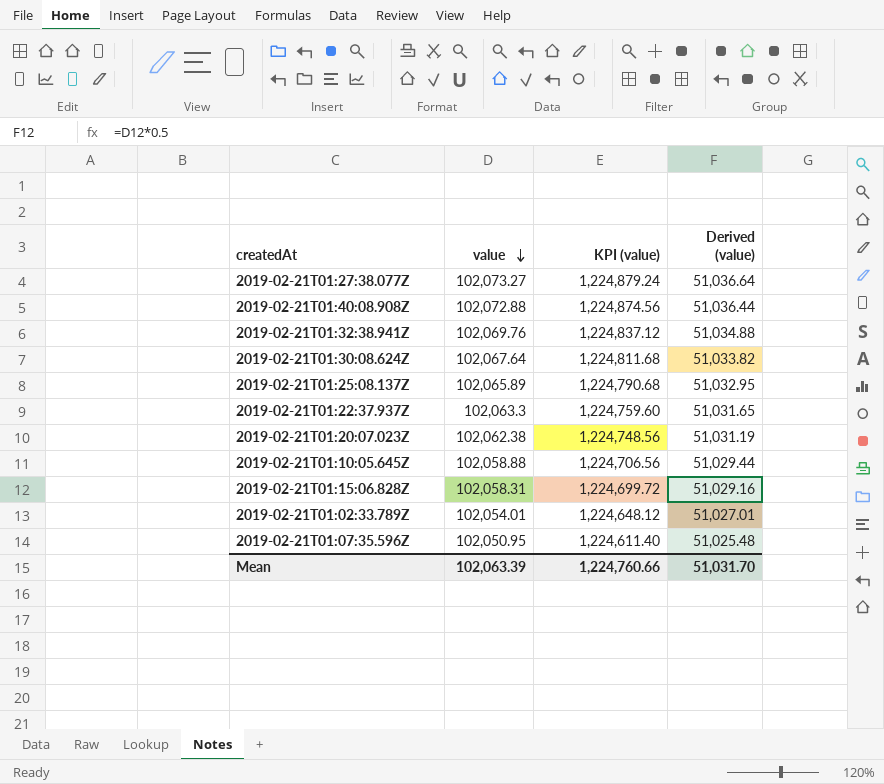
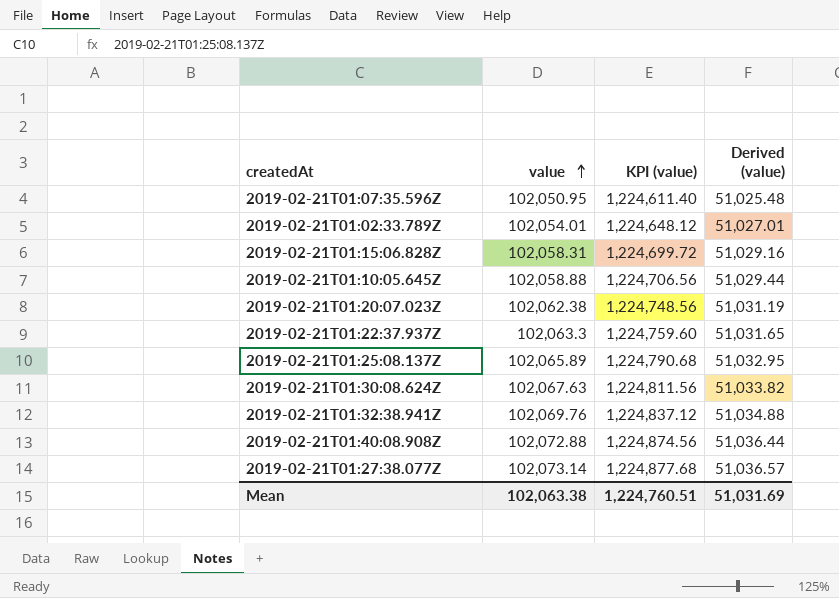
row order: value descending -> value ascending
2019-02-21T01:30:08.624Z | value: 102,067.64 -> 102,067.63
2019-02-21T01:30:08.624Z | KPI (value): 1,224,811.68 -> 1,224,811.56
2019-02-21T01:27:38.077Z | value: 102,073.27 -> 102,073.14
2019-02-21T01:27:38.077Z | KPI (value): 1,224,879.24 -> 1,224,877.68
2019-02-21T01:27:38.077Z | Derived (value): 51,036.64 -> 51,036.57
Mean | value: 102,063.39 -> 102,063.38
Mean | KPI (value): 1,224,760.66 -> 1,224,760.51
Mean | Derived (value): 51,031.70 -> 51,031.69

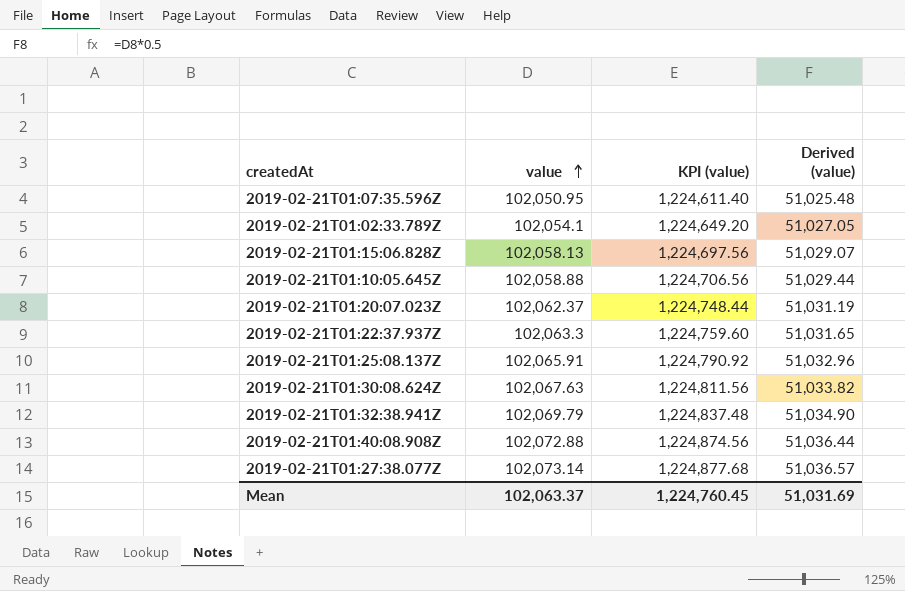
2019-02-21T01:02:33.789Z | value: 102,054.01 -> 102,054.1
2019-02-21T01:02:33.789Z | KPI (value): 1,224,648.12 -> 1,224,649.20
2019-02-21T01:02:33.789Z | Derived (value): 51,027.01 -> 51,027.05
2019-02-21T01:15:06.828Z | value: 102,058.31 -> 102,058.13
2019-02-21T01:15:06.828Z | KPI (value): 1,224,699.72 -> 1,224,697.56
2019-02-21T01:15:06.828Z | Derived (value): 51,029.16 -> 51,029.07
2019-02-21T01:20:07.023Z | value: 102,062.38 -> 102,062.37
2019-02-21T01:20:07.023Z | KPI (value): 1,224,748.56 -> 1,224,748.44
2019-02-21T01:25:08.137Z | value: 102,065.89 -> 102,065.91
2019-02-21T01:25:08.137Z | KPI (value): 1,224,790.68 -> 1,224,790.92
2019-02-21T01:25:08.137Z | Derived (value): 51,032.95 -> 51,032.96
2019-02-21T01:32:38.941Z | value: 102,069.76 -> 102,069.79
2019-02-21T01:32:38.941Z | KPI (value): 1,224,837.12 -> 1,224,837.48
2019-02-21T01:32:38.941Z | Derived (value): 51,034.88 -> 51,034.90
Mean | value: 102,063.38 -> 102,063.37
Mean | KPI (value): 1,224,760.51 -> 1,224,760.45

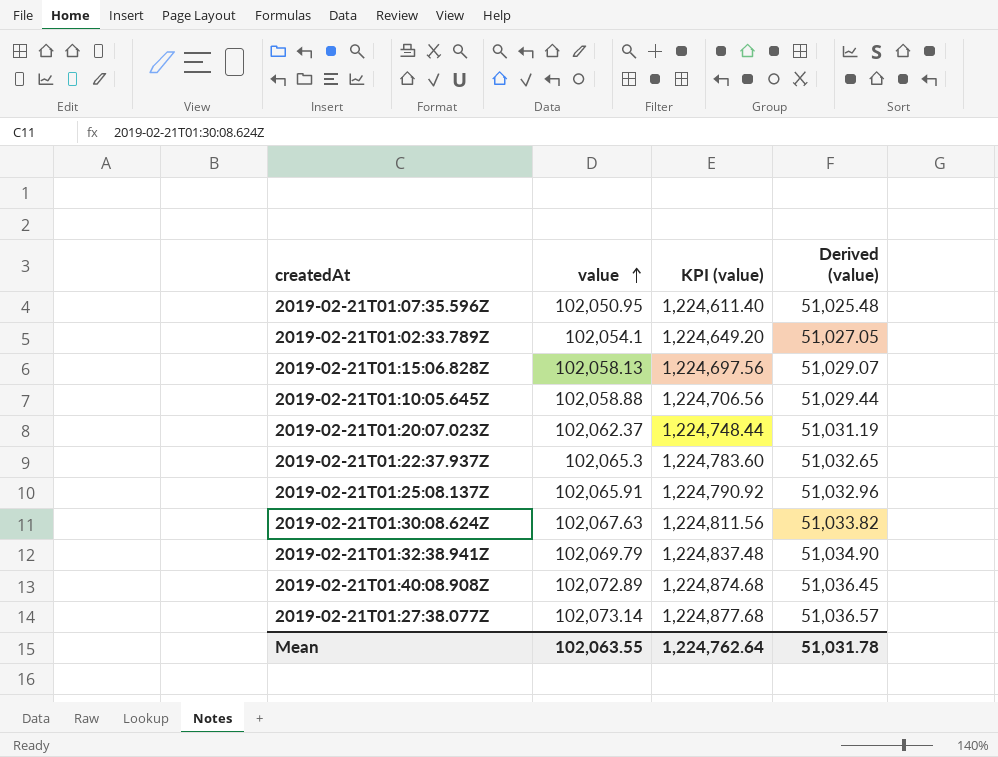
2019-02-21T01:22:37.937Z | value: 102,063.3 -> 102,065.3
2019-02-21T01:22:37.937Z | KPI (value): 1,224,759.60 -> 1,224,783.60
2019-02-21T01:22:37.937Z | Derived (value): 51,031.65 -> 51,032.65
2019-02-21T01:40:08.908Z | value: 102,072.88 -> 102,072.89
2019-02-21T01:40:08.908Z | KPI (value): 1,224,874.56 -> 1,224,874.68
2019-02-21T01:40:08.908Z | Derived (value): 51,036.44 -> 51,036.45
Mean | value: 102,063.37 -> 102,063.55
Mean | KPI (value): 1,224,760.45 -> 1,224,762.64
Mean | Derived (value): 51,031.69 -> 51,031.78

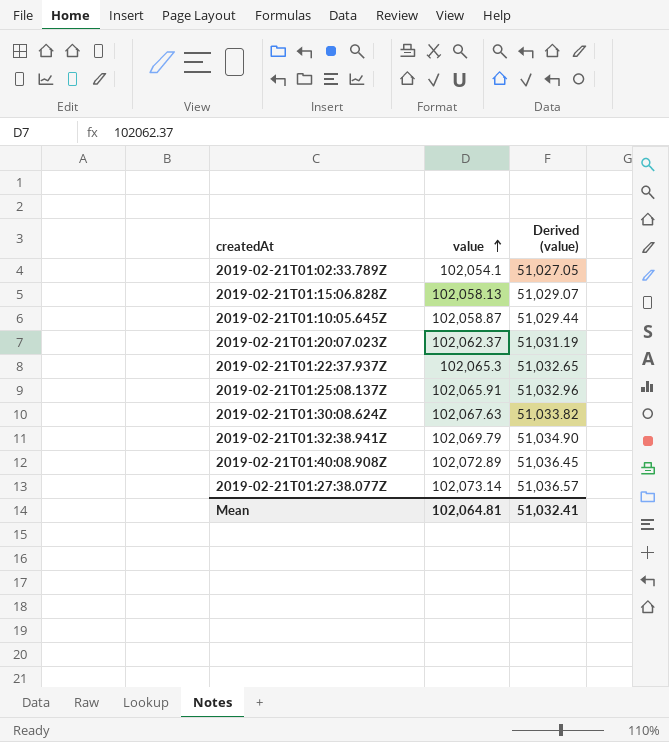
column KPI (value) | formula: [value] * 12 -> none
row 2019-02-21T01:07:35.596Z: 102,050.95 | 1,224,611.40 | 51,025.48 -> none
2019-02-21T01:10:05.645Z | value: 102,058.88 -> 102,058.87
Mean | value: 102,063.55 -> 102,064.81
Mean | Derived (value): 51,031.78 -> 51,032.41

